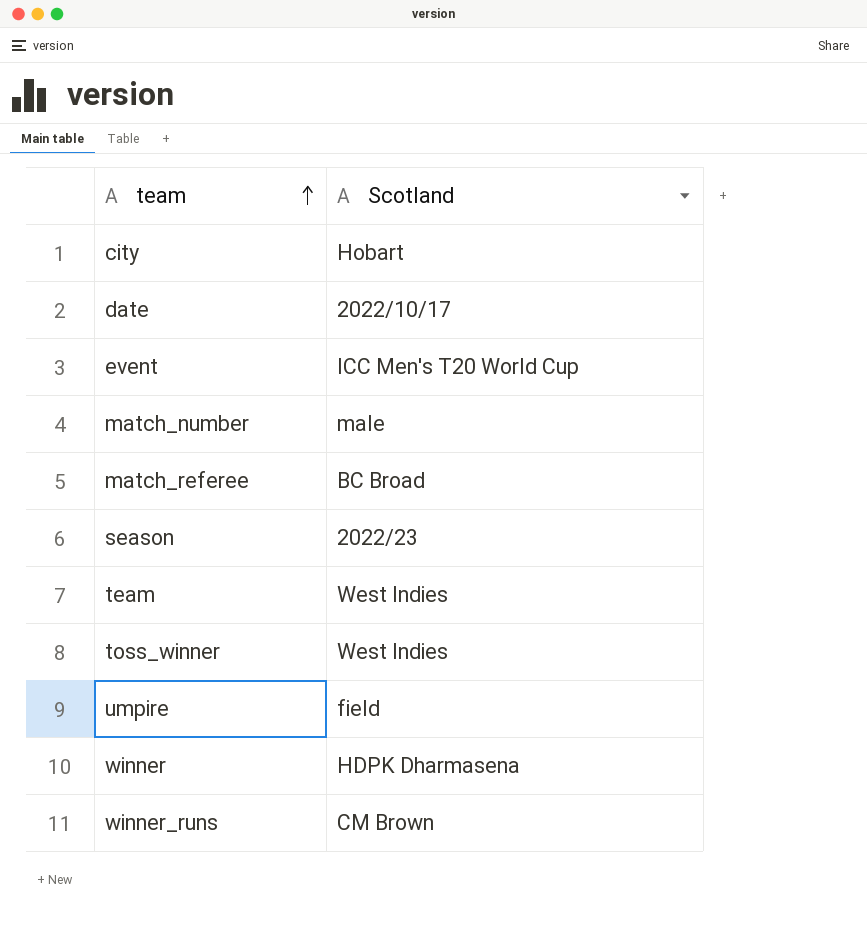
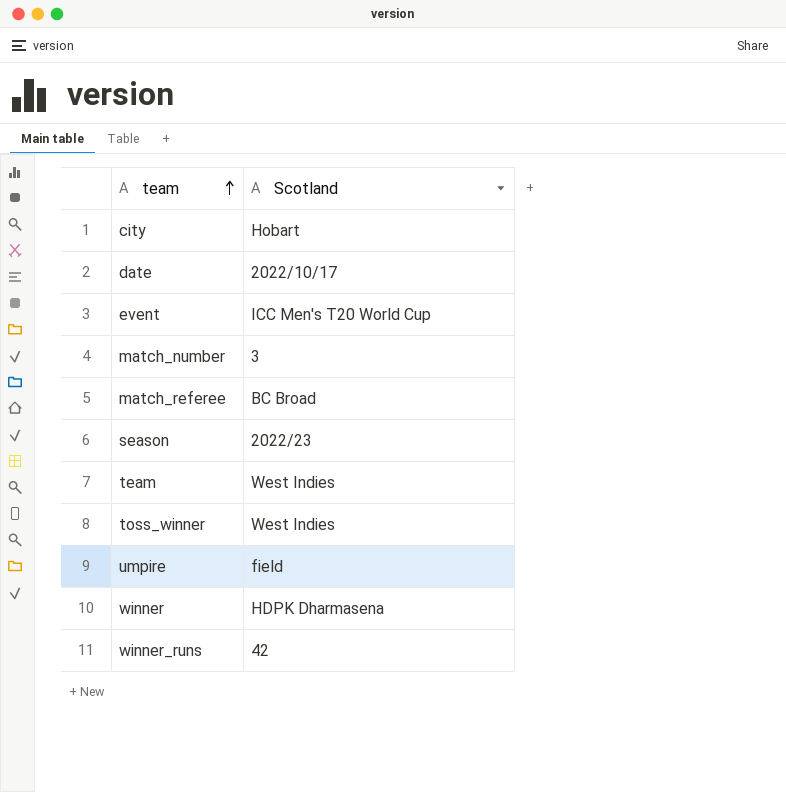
match_number | Scotland: male -> 3
winner_runs | Scotland: CM Brown -> 42

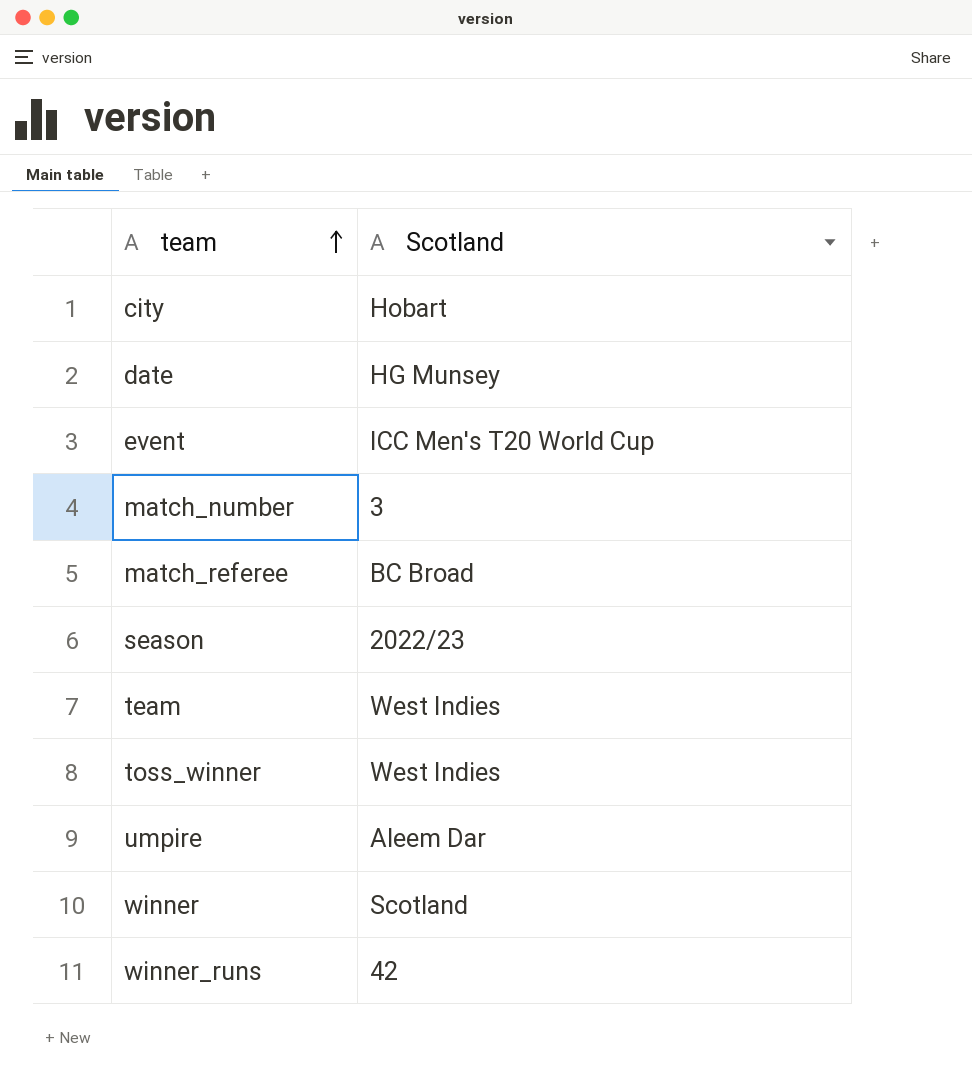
date | Scotland: 2022/10/17 -> HG Munsey
umpire | Scotland: field -> Aleem Dar
winner | Scotland: HDPK Dharmasena -> Scotland

